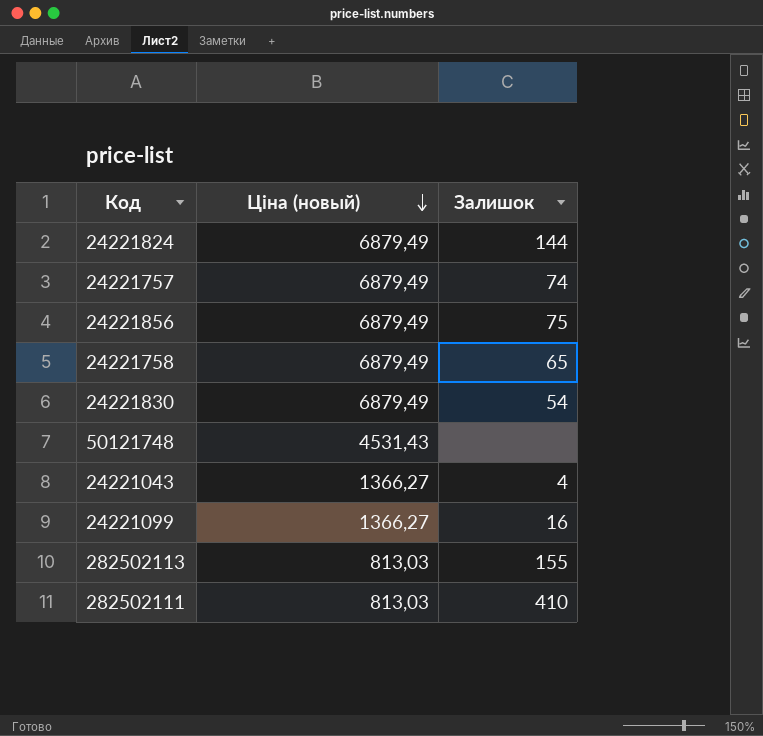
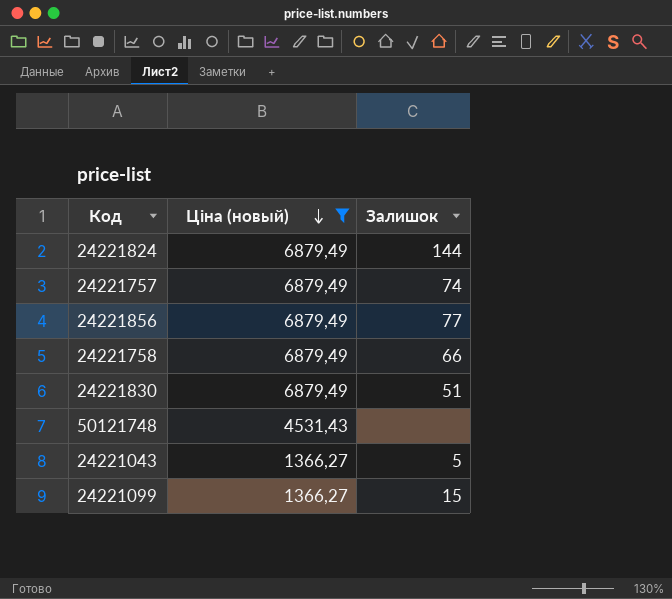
filter: none -> Ціна (новый) != 813,03
24221856 | Залишок: 75 -> 77
24221758 | Залишок: 65 -> 66
24221830 | Залишок: 54 -> 51
24221043 | Залишок: 4 -> 5
24221099 | Залишок: 16 -> 15

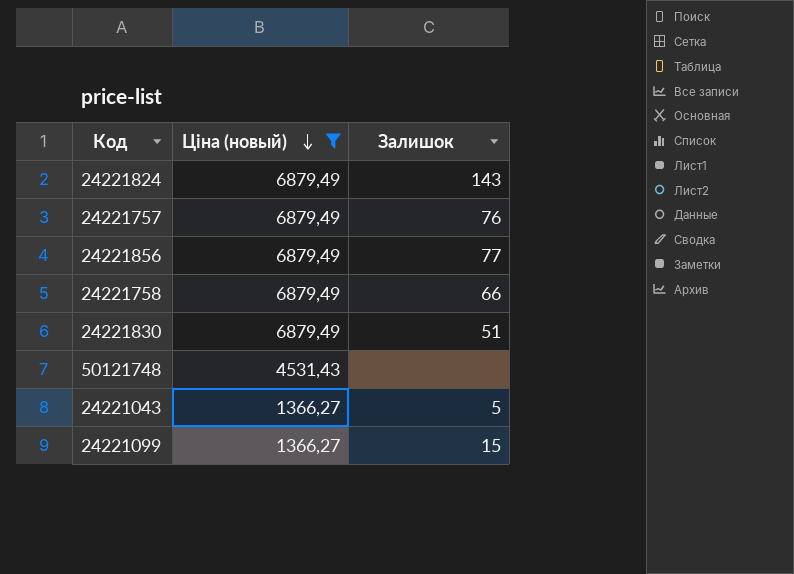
24221824 | Залишок: 144 -> 143
24221757 | Залишок: 74 -> 76

